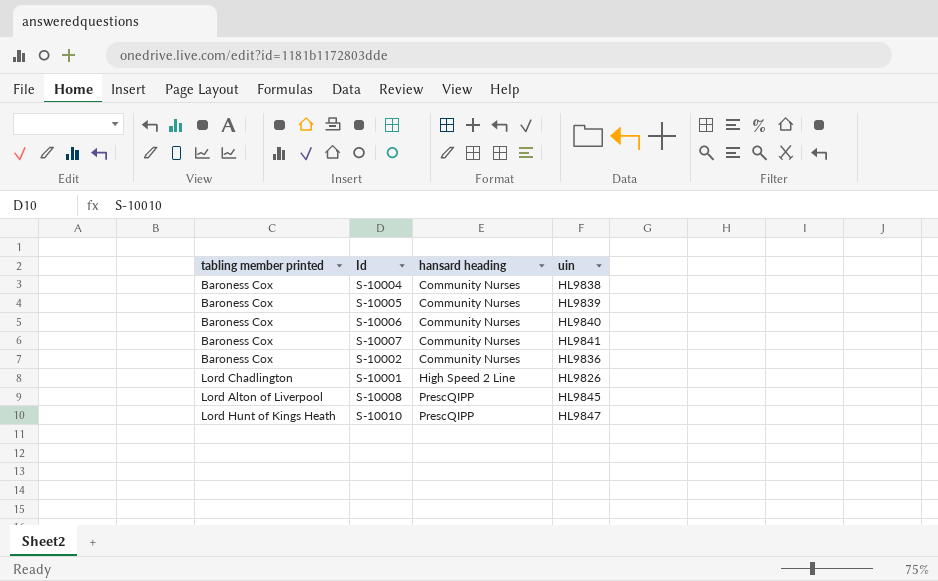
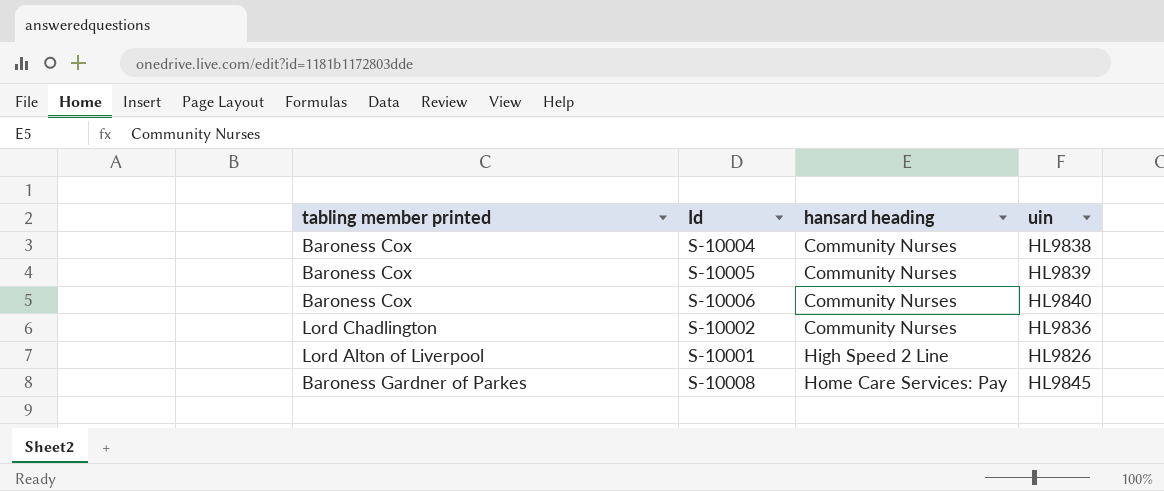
row S-10007: Baroness Cox | Community Nurses | HL9841 -> none
row S-10010: Lord Hunt of Kings Heath | PrescQIPP | HL9847 -> none
S-10002 | tabling member printed: Baroness Cox -> Lord Chadlington
S-10001 | tabling member printed: Lord Chadlington -> Lord Alton of Liverpool
S-10008 | tabling member printed: Lord Alton of Liverpool -> Baroness Gardner of Parkes
S-10008 | hansard heading: PrescQIPP -> Home Care Services: Pay

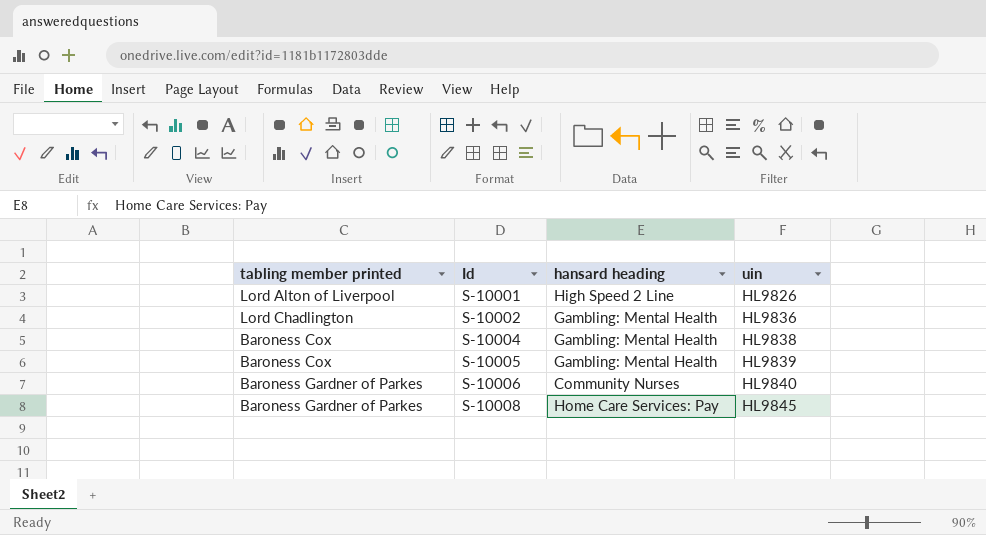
row order: hansard heading ascending -> Id ascending
S-10002 | hansard heading: Community Nurses -> Gambling: Mental Health
S-10004 | hansard heading: Community Nurses -> Gambling: Mental Health
S-10005 | hansard heading: Community Nurses -> Gambling: Mental Health
S-10006 | tabling member printed: Baroness Cox -> Baroness Gardner of Parkes

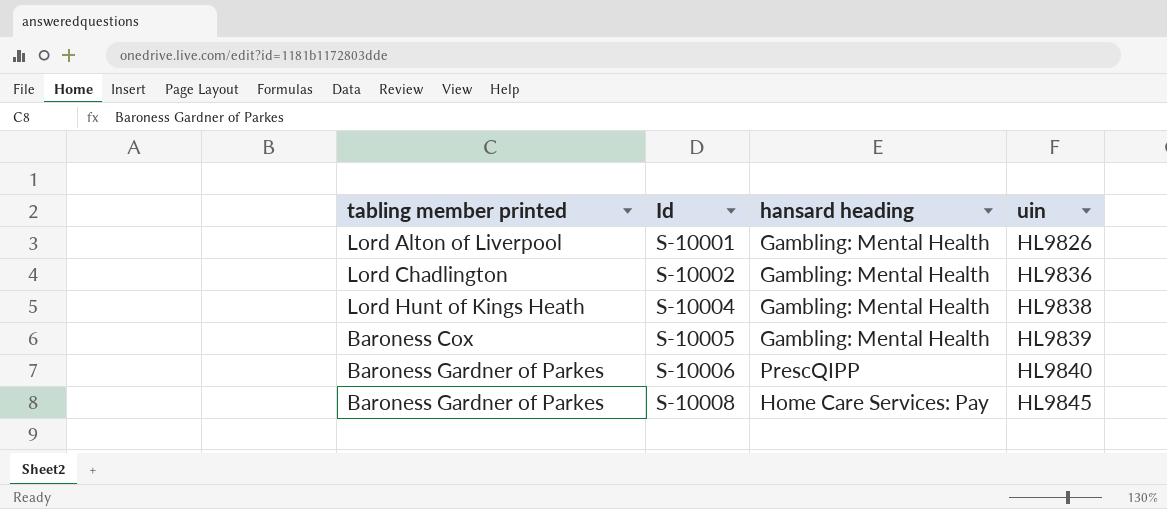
S-10001 | hansard heading: High Speed 2 Line -> Gambling: Mental Health
S-10004 | tabling member printed: Baroness Cox -> Lord Hunt of Kings Heath
S-10006 | hansard heading: Community Nurses -> PrescQIPP

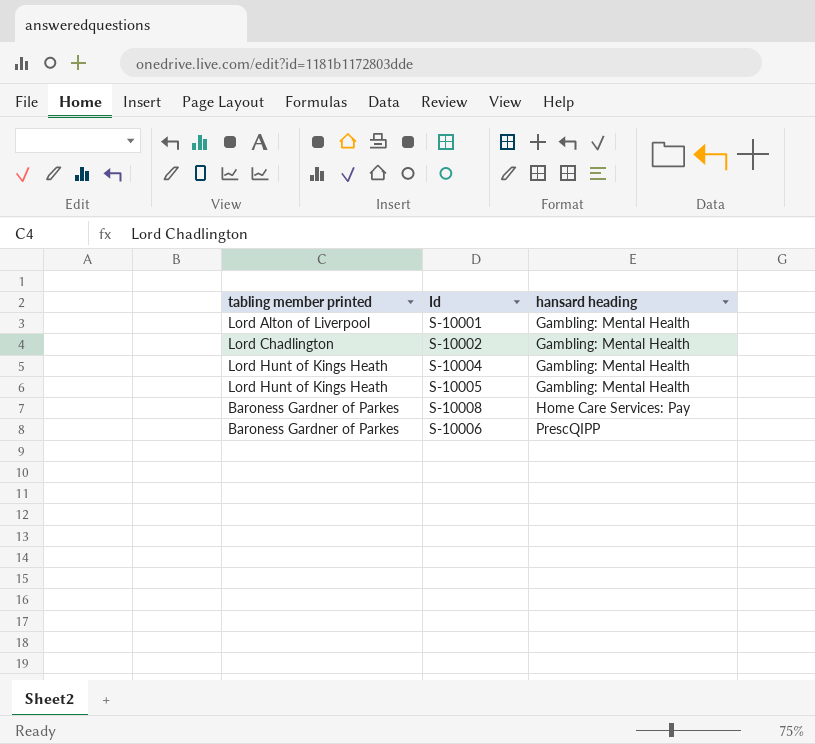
row order: Id ascending -> hansard heading ascending
column uin | position: 4 -> none
S-10005 | tabling member printed: Baroness Cox -> Lord Hunt of Kings Heath

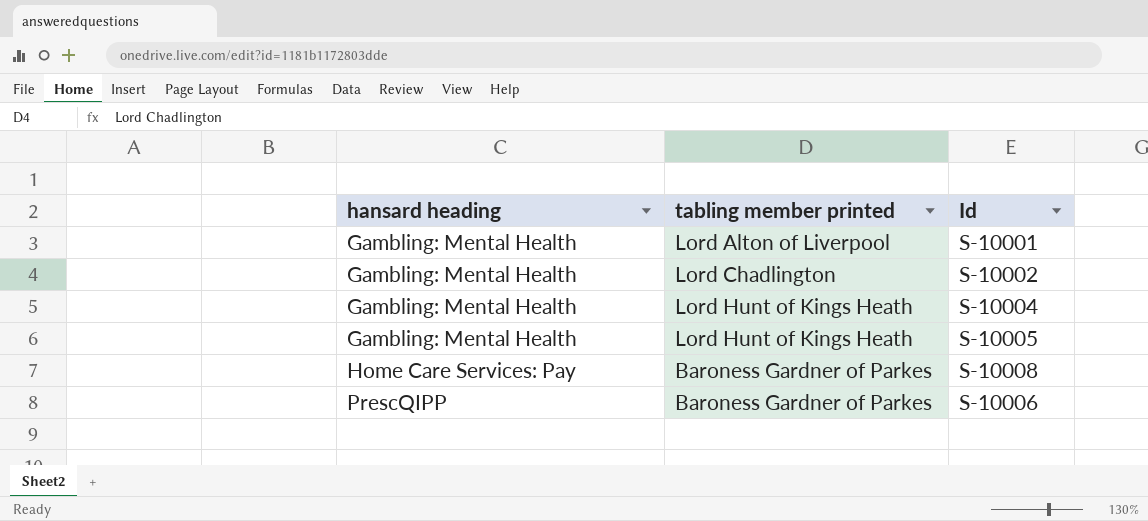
column hansard heading | position: 3 -> 1

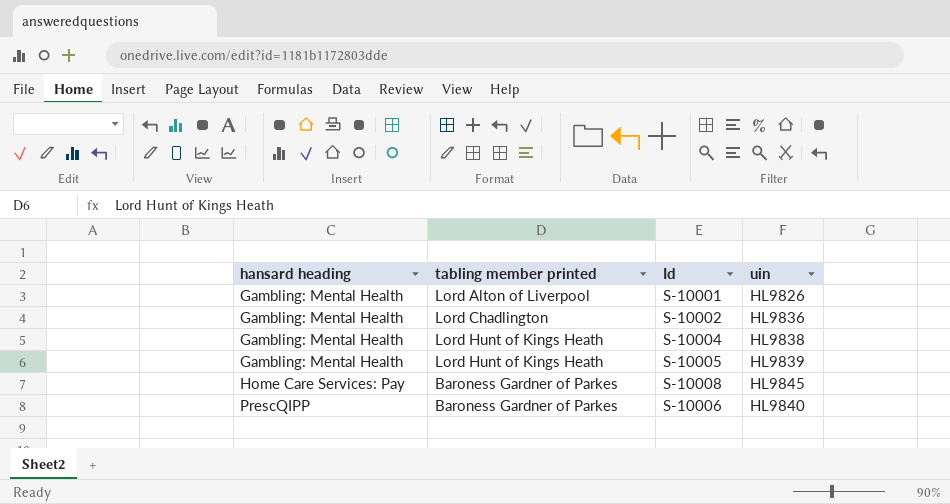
column uin | position: none -> 4

